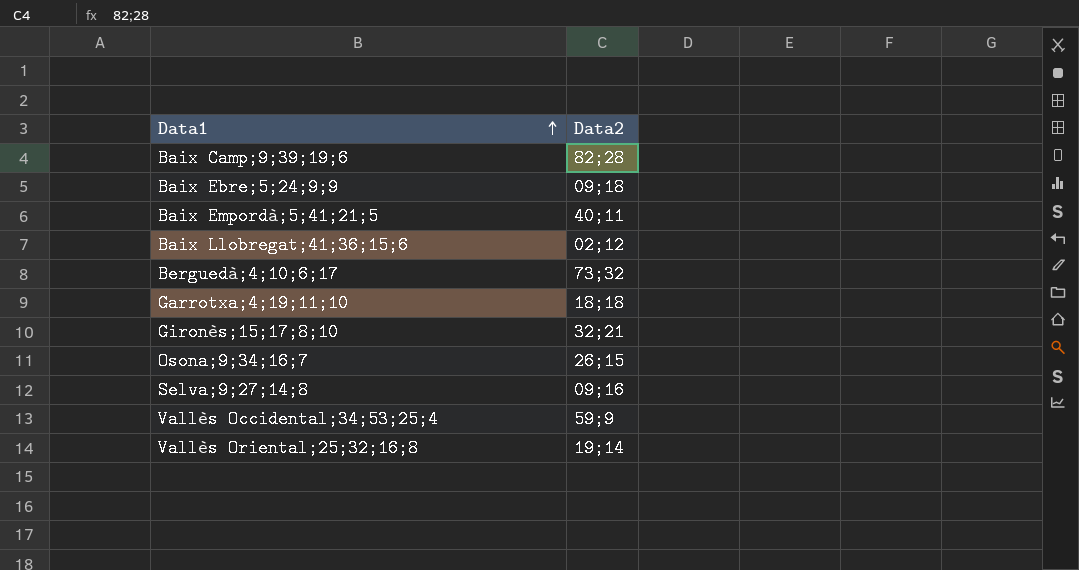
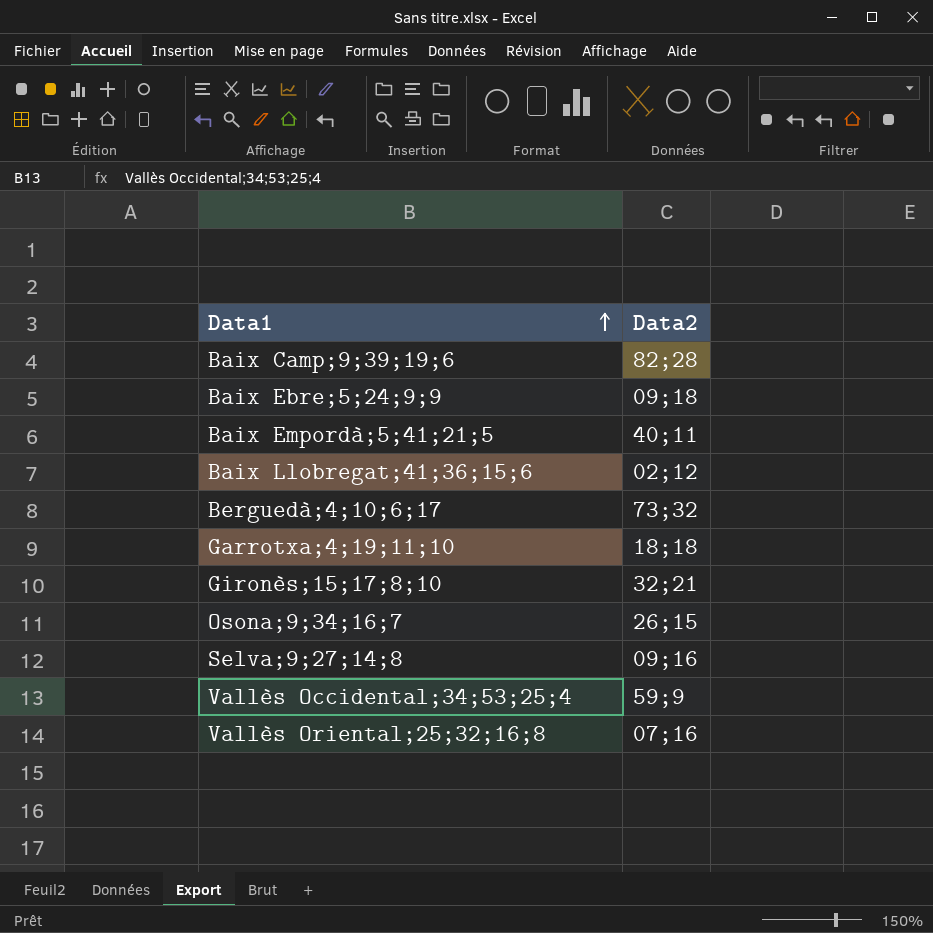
Vallès Oriental;25;32;16;8 | Data2: 19;14 -> 07;16

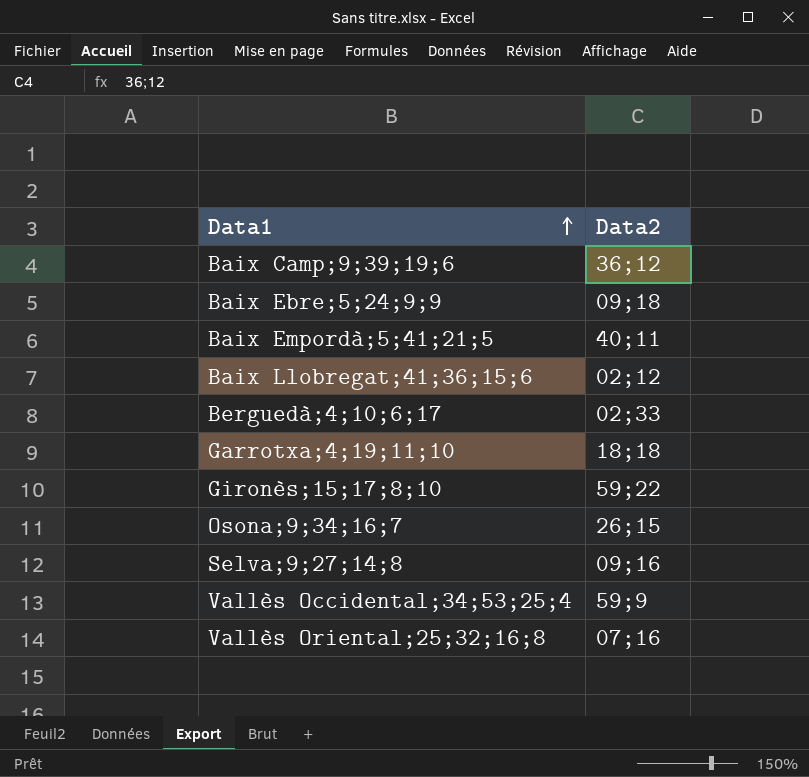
Baix Camp;9;39;19;6 | Data2: 82;28 -> 36;12
Berguedà;4;10;6;17 | Data2: 73;32 -> 02;33
Gironès;15;17;8;10 | Data2: 32;21 -> 59;22

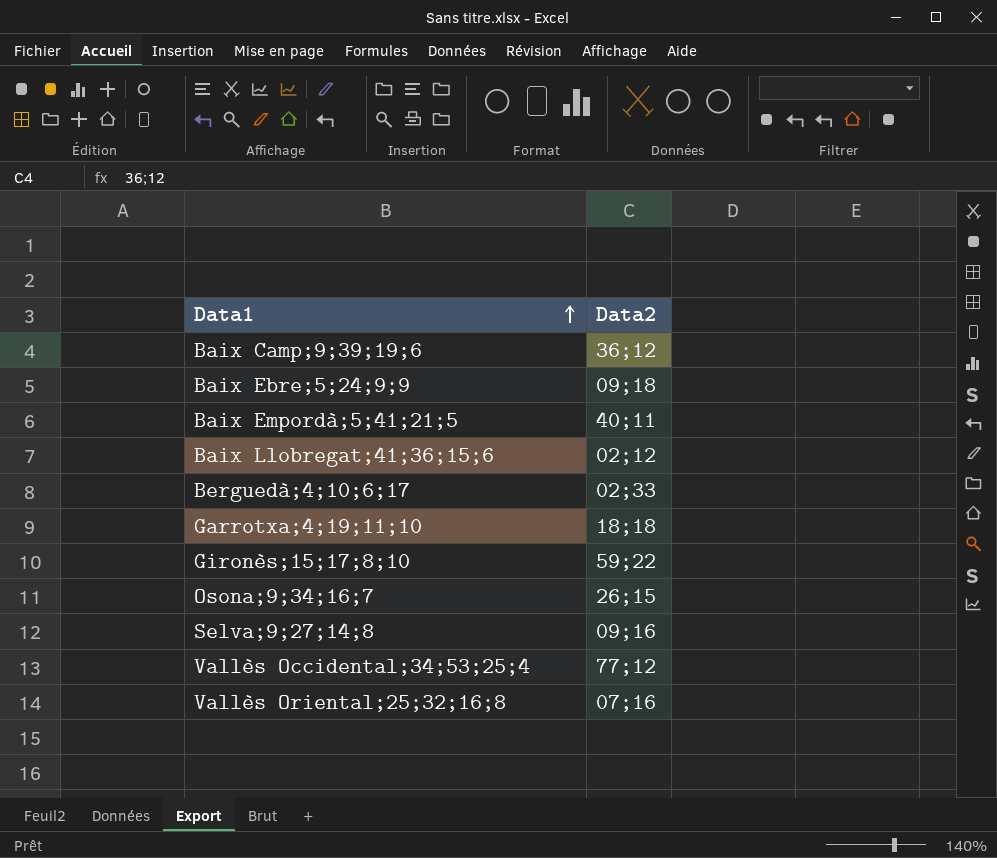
Vallès Occidental;34;53;25;4 | Data2: 59;9 -> 77;12

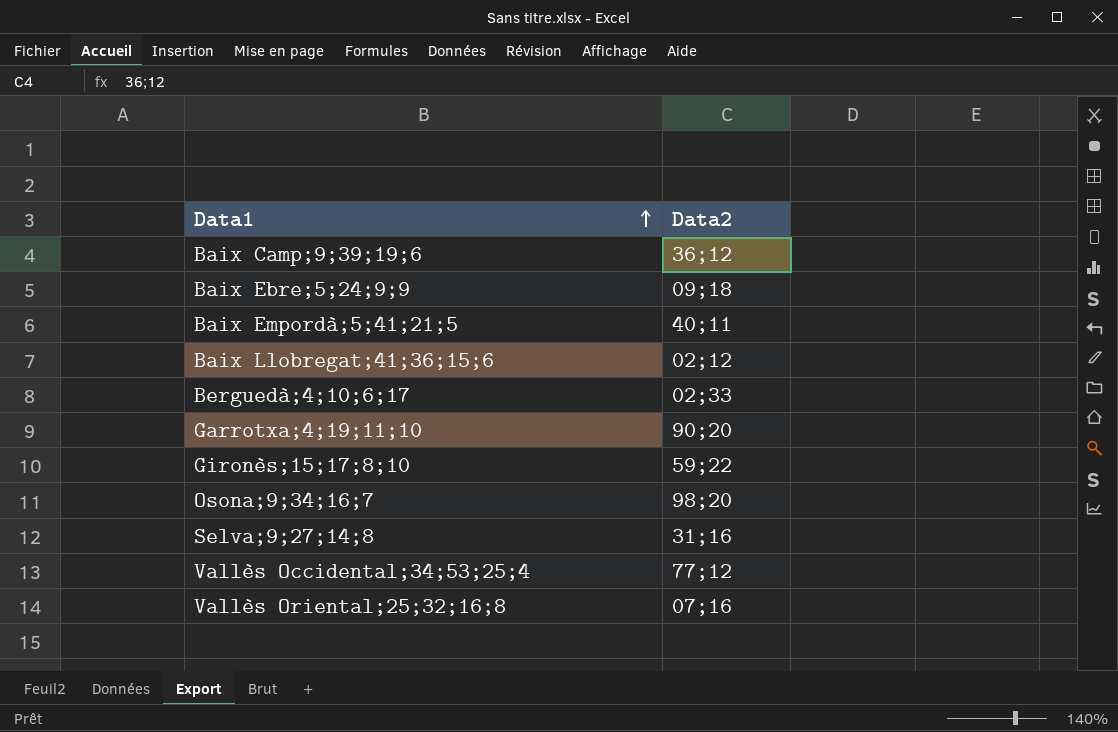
Garrotxa;4;19;11;10 | Data2: 18;18 -> 90;20
Osona;9;34;16;7 | Data2: 26;15 -> 98;20
Selva;9;27;14;8 | Data2: 09;16 -> 31;16

